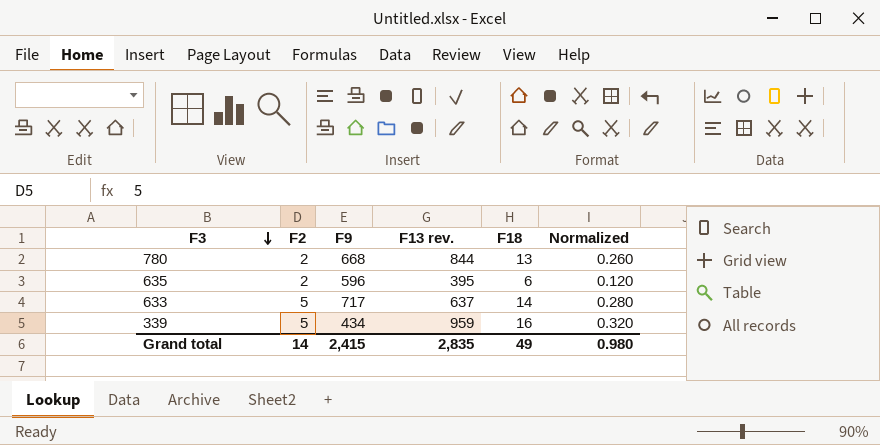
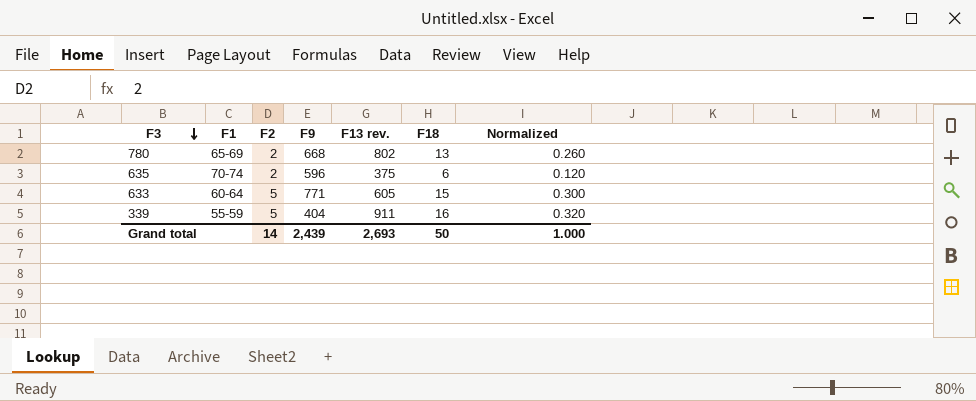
column F1 | position: none -> 2
780 | F13 rev.: 844 -> 802
635 | F13 rev.: 395 -> 375
633 | F9: 717 -> 771
633 | F13 rev.: 637 -> 605
633 | F18: 14 -> 15
633 | Normalized: 0.280 -> 0.300
339 | F9: 434 -> 404
339 | F13 rev.: 959 -> 911
Grand total | F9: 2,415 -> 2,439
Grand total | F13 rev.: 2,835 -> 2,693
Grand total | F18: 49 -> 50
Grand total | Normalized: 0.980 -> 1.000

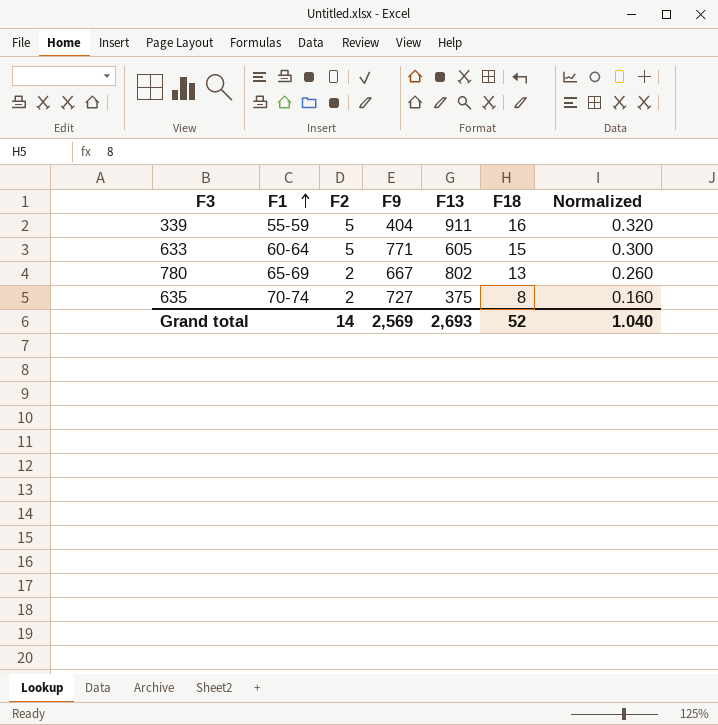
row order: F3 descending -> F1 ascending
column name: F13 rev. -> F13
780 | F9: 668 -> 667
635 | F9: 596 -> 727
635 | F18: 6 -> 8
635 | Normalized: 0.120 -> 0.160
Grand total | F9: 2,439 -> 2,569
Grand total | F18: 50 -> 52
Grand total | Normalized: 1.000 -> 1.040

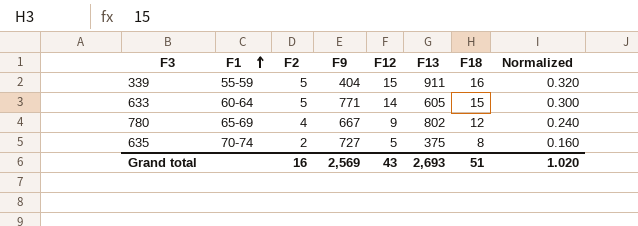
column F12 | position: none -> 5
780 | F2: 2 -> 4
780 | F18: 13 -> 12
780 | Normalized: 0.260 -> 0.240
Grand total | F2: 14 -> 16
Grand total | F18: 52 -> 51
Grand total | Normalized: 1.040 -> 1.020

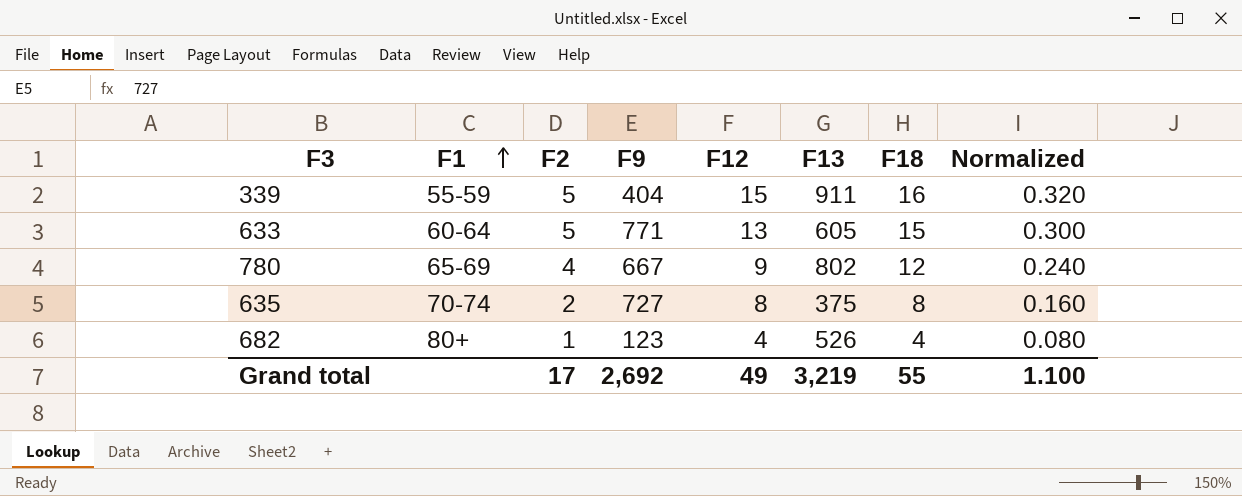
633 | F12: 14 -> 13
635 | F12: 5 -> 8
row 682: none -> 80+ | 1 | 123 | 4 | 526 | 4 | 0.080
Grand total | F2: 16 -> 17
Grand total | F9: 2,569 -> 2,692
Grand total | F12: 43 -> 49
Grand total | F13: 2,693 -> 3,219
Grand total | F18: 51 -> 55
Grand total | Normalized: 1.020 -> 1.100

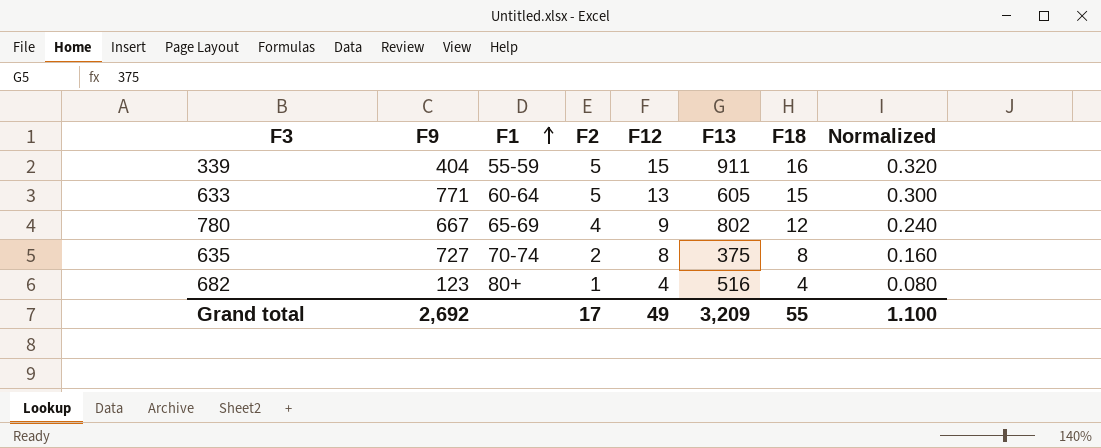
column F9 | position: 4 -> 2
682 | F13: 526 -> 516
Grand total | F13: 3,219 -> 3,209

